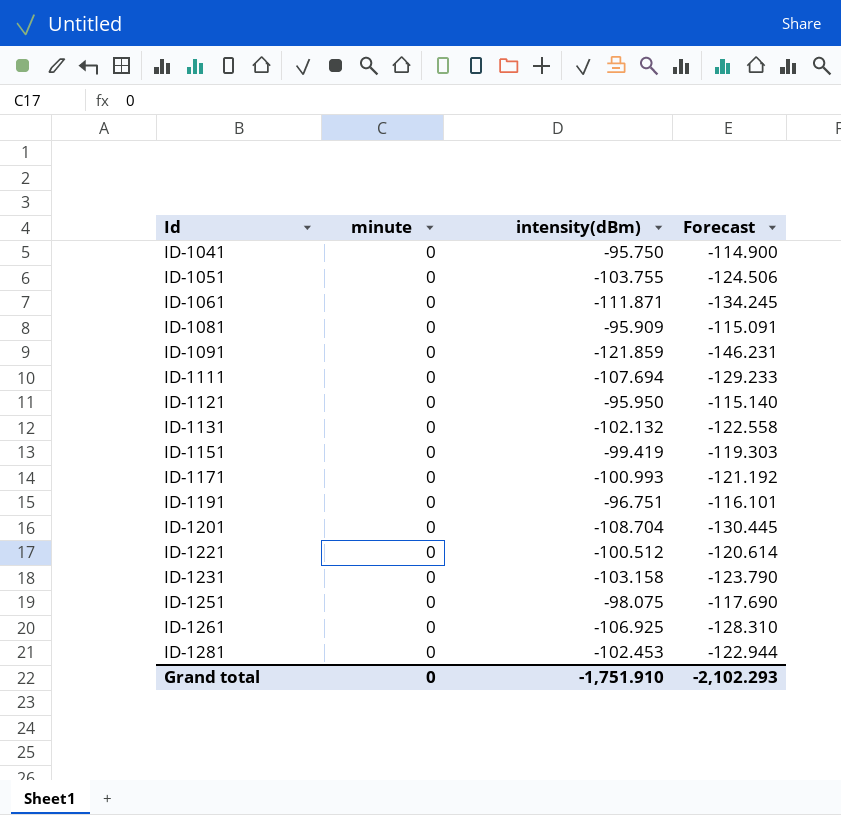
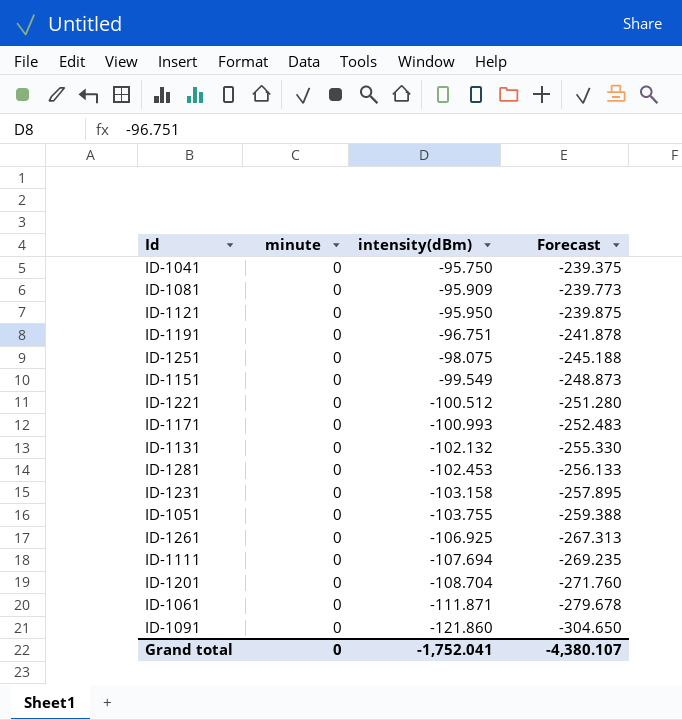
row order: Id ascending -> intensity(dBm) descending
column Forecast | formula: [intensity(dBm)] * 1.2 -> [intensity(dBm)] * 2.5
ID-1151 | intensity(dBm): -99.419 -> -99.549
ID-1091 | intensity(dBm): -121.859 -> -121.860
Grand total | intensity(dBm): -1,751.910 -> -1,752.041
Grand total | Forecast: -2,102.293 -> -4,380.107

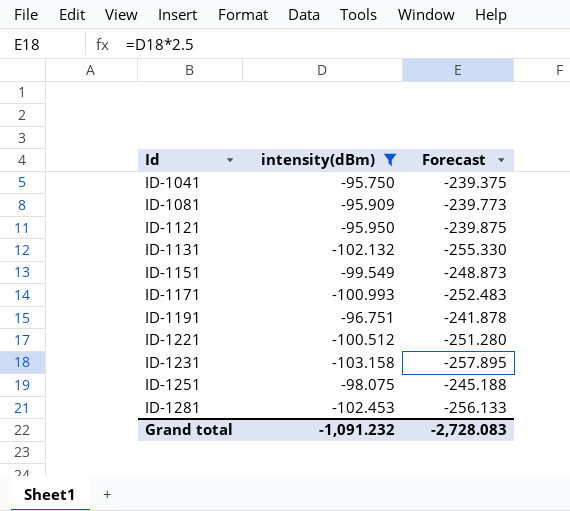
filter: none -> intensity(dBm) >= -103.158
row order: intensity(dBm) descending -> Id ascending
column minute | position: 2 -> none
Grand total | intensity(dBm): -1,752.041 -> -1,091.232
Grand total | Forecast: -4,380.107 -> -2,728.083

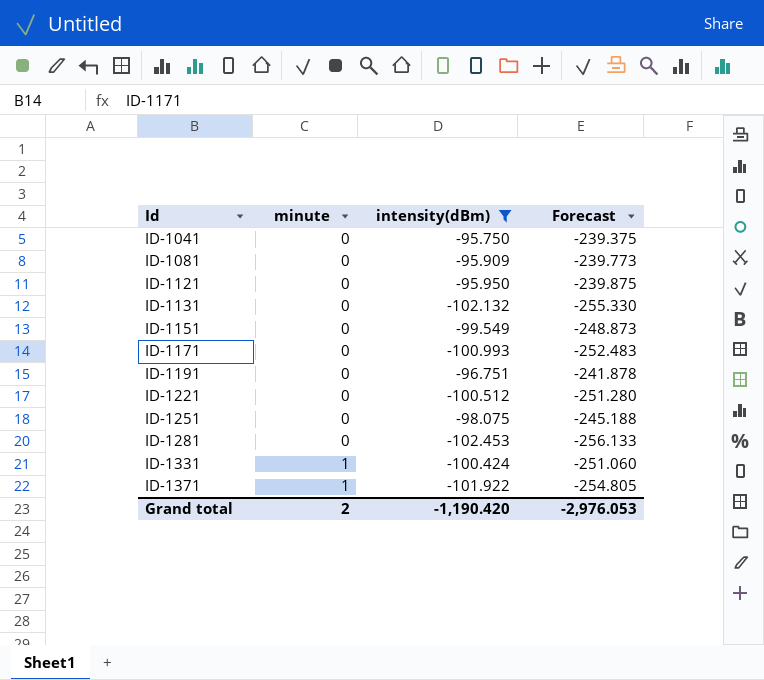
column minute | position: none -> 2
row ID-1231: -103.158 | -257.895 -> none
row ID-1331: none -> 1 | -100.424 | -251.060
row ID-1371: none -> 1 | -101.922 | -254.805
Grand total | intensity(dBm): -1,091.232 -> -1,190.420
Grand total | Forecast: -2,728.083 -> -2,976.053

